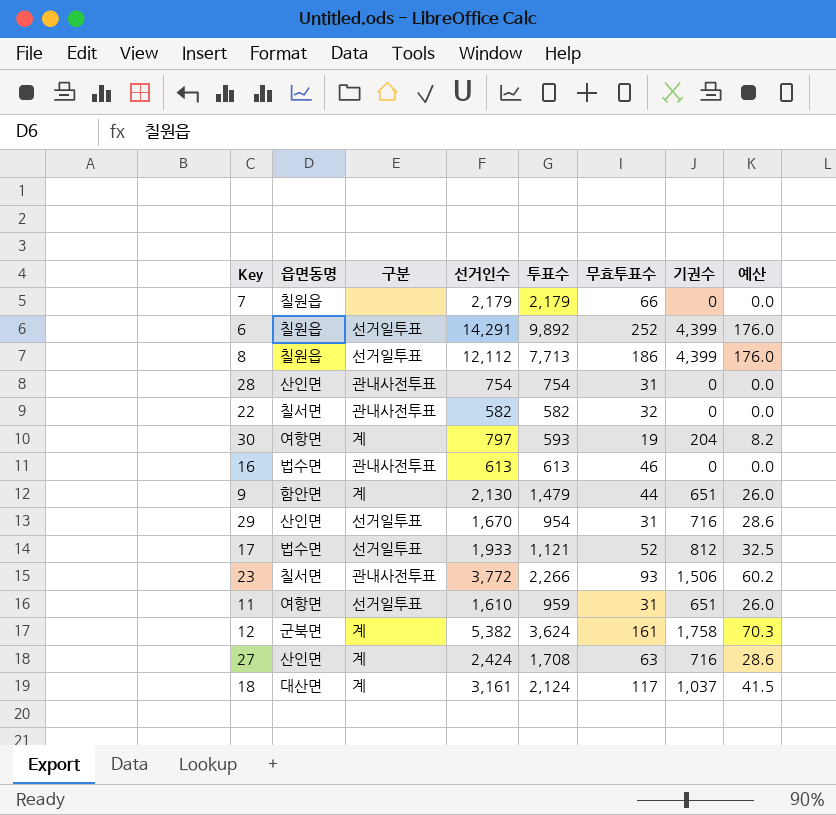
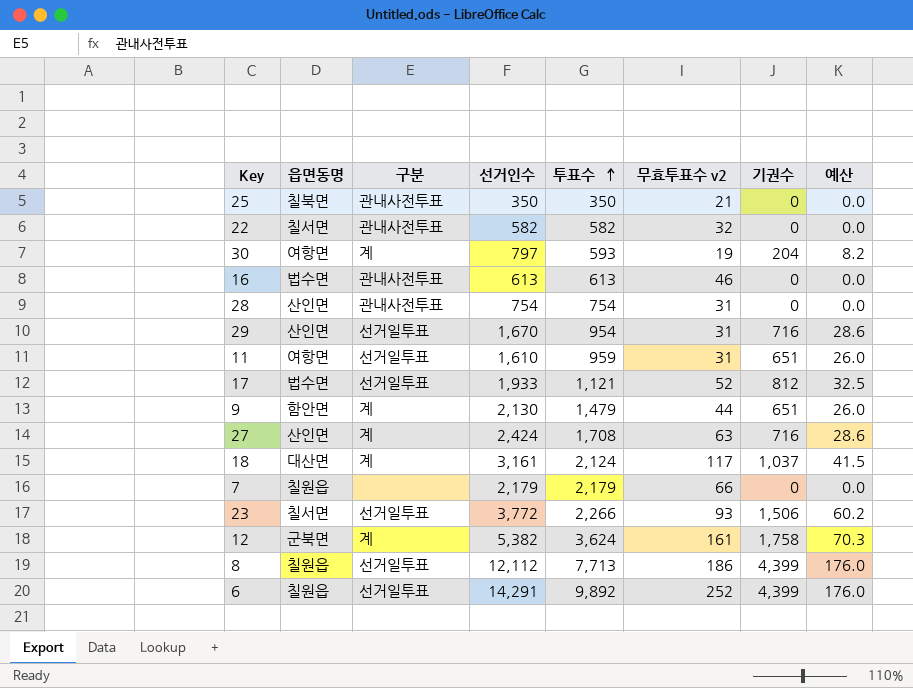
row order: none -> 투표수 ascending
column name: 무효투표수 -> 무효투표수 v2
row 25: none -> 칠북면 | 관내사전투표 | 350 | 350 | 21 | 0 | 0.0
23 | 구분: 관내사전투표 -> 선거일투표

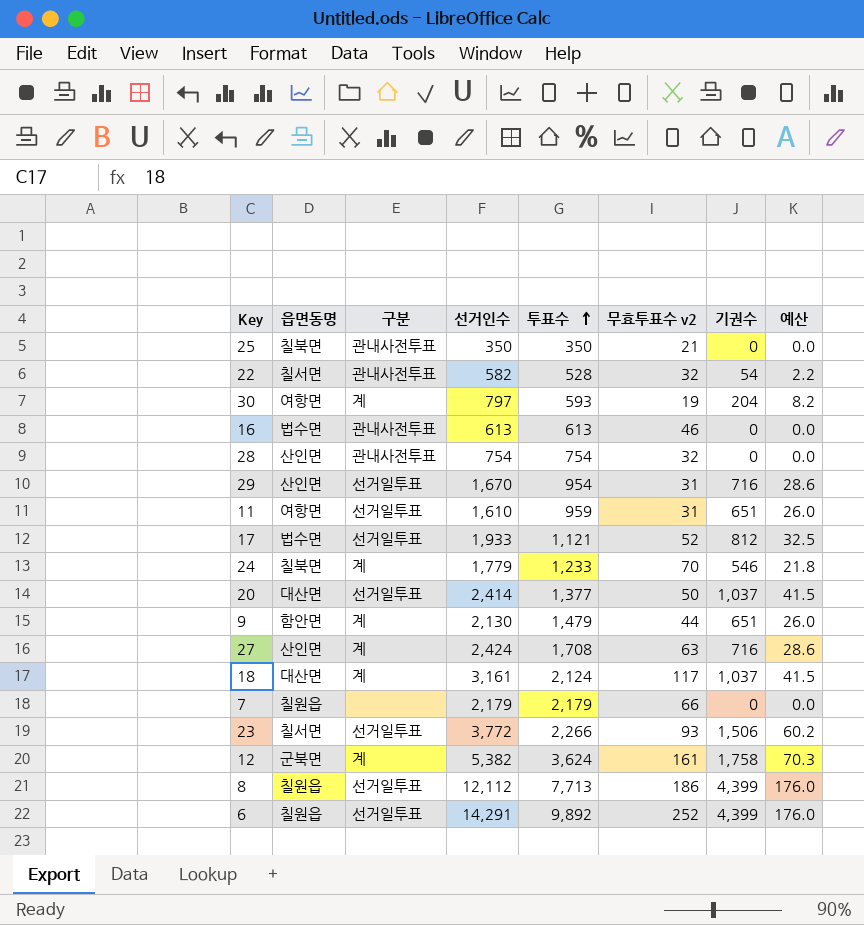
22 | 투표수: 582 -> 528
22 | 기권수: 0 -> 54
22 | 예산: 0.0 -> 2.2
28 | 무효투표수 v2: 31 -> 32
row 24: none -> 칠북면 | 계 | 1,779 | 1,233 | 70 | 546 | 21.8
row 20: none -> 대산면 | 선거일투표 | 2,414 | 1,377 | 50 | 1,037 | 41.5

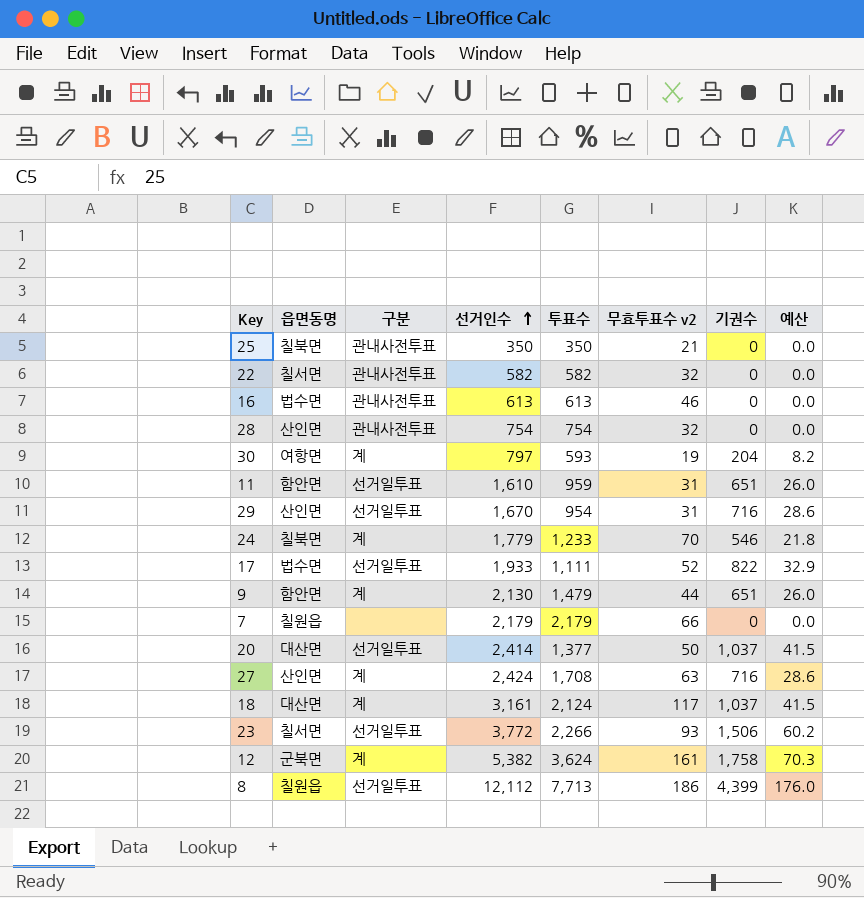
row order: 투표수 ascending -> 선거인수 ascending
row 6: 칠원읍 | 선거일투표 | 14,291 | 9,892 | 252 | 4,399 | 176.0 -> none
22 | 투표수: 528 -> 582
22 | 기권수: 54 -> 0
22 | 예산: 2.2 -> 0.0
11 | 읍면동명: 여항면 -> 함안면
17 | 투표수: 1,121 -> 1,111
17 | 기권수: 812 -> 822
17 | 예산: 32.5 -> 32.9

